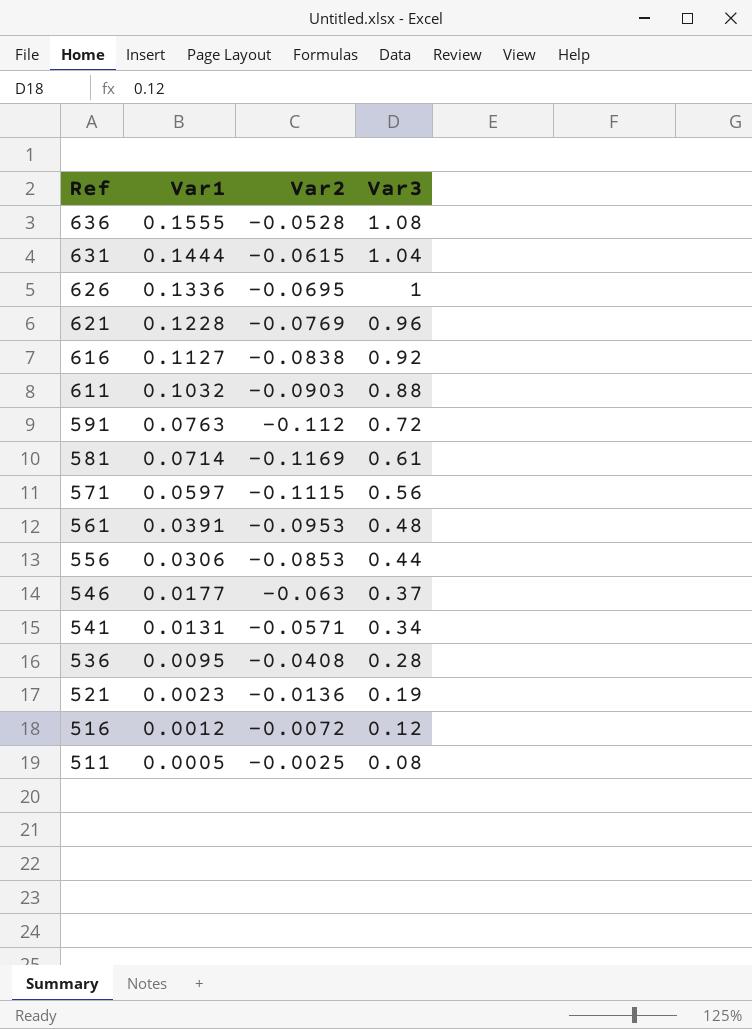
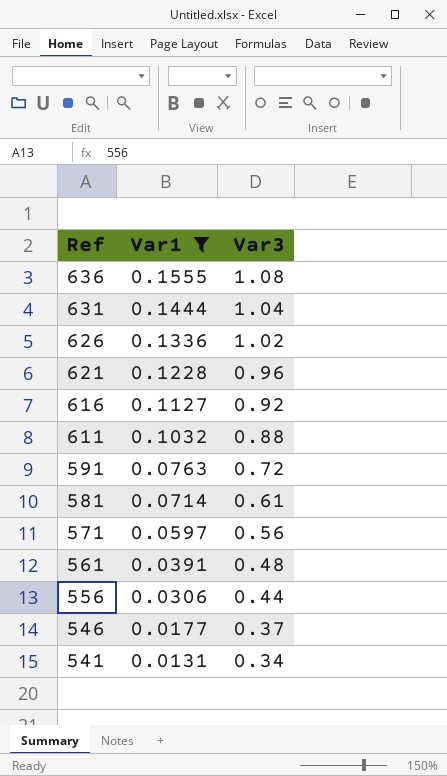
filter: none -> Var1 >= 0.0131
column Var2 | position: 3 -> none
626 | Var3: 1 -> 1.02

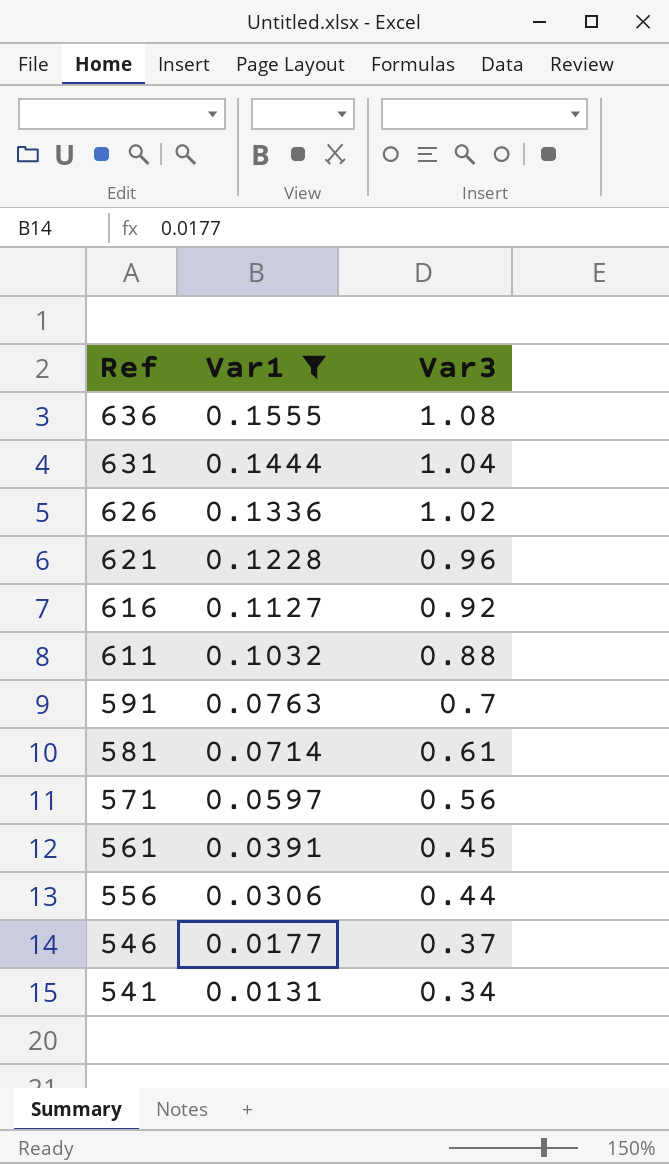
591 | Var3: 0.72 -> 0.7
561 | Var3: 0.48 -> 0.45

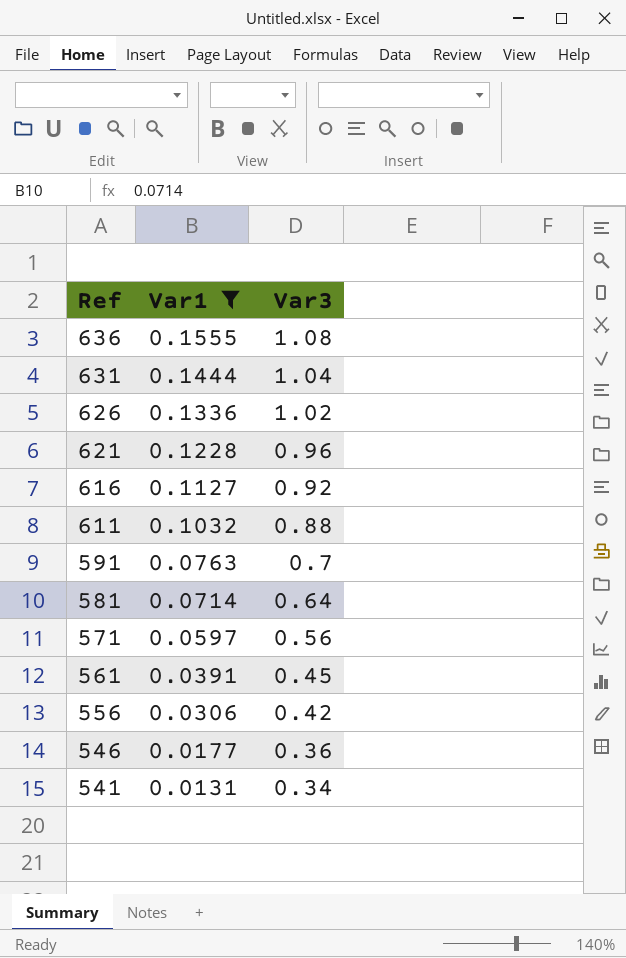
581 | Var3: 0.61 -> 0.64
556 | Var3: 0.44 -> 0.42
546 | Var3: 0.37 -> 0.36

